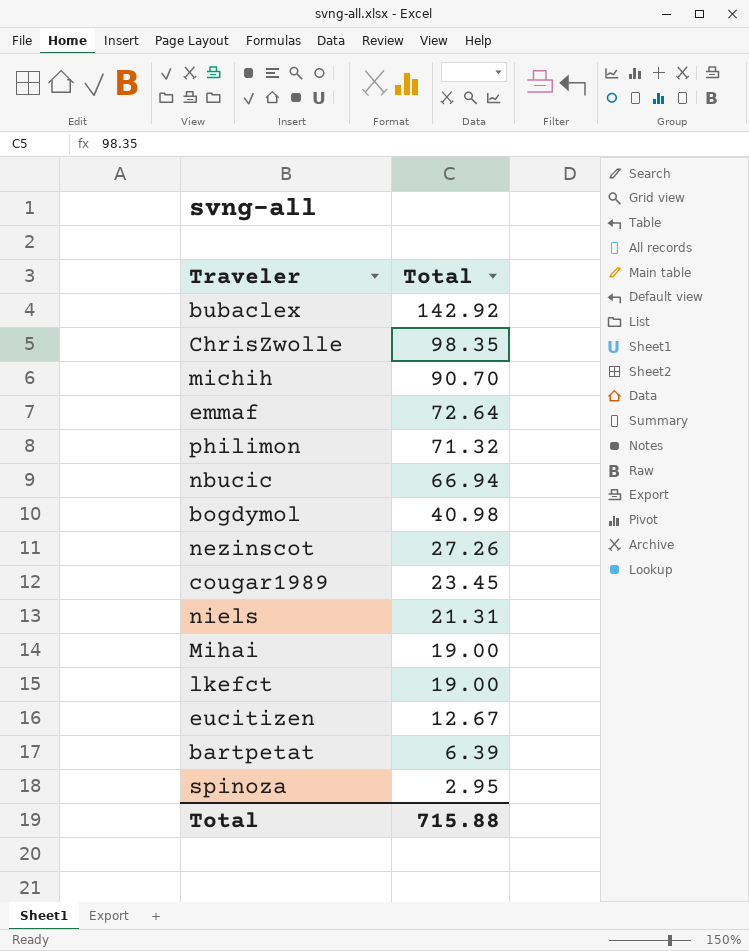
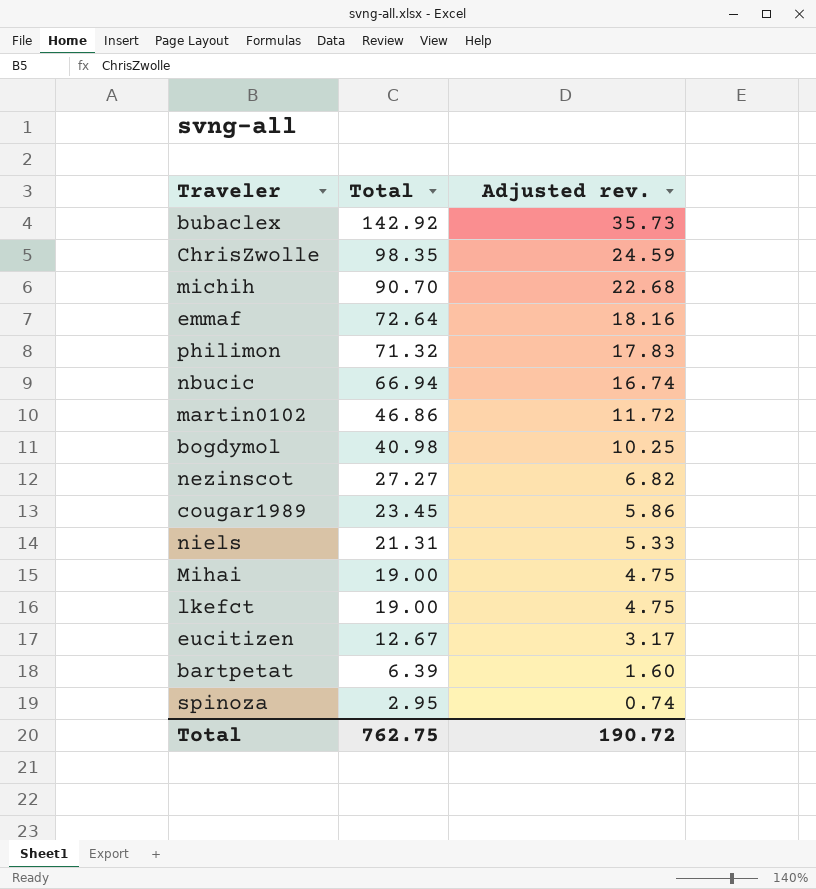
column Adjusted rev. | formula: none -> [Total] * 0.25
row martin0102: none -> 46.86 | 11.72
nezinscot | Total: 27.26 -> 27.27
Total | Total: 715.88 -> 762.75

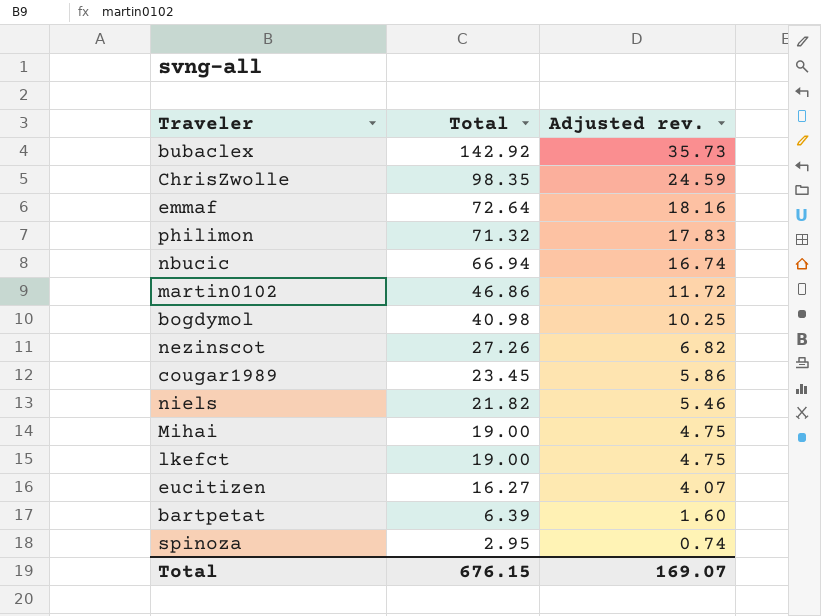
row michih: 90.70 | 22.68 -> none
nezinscot | Total: 27.27 -> 27.26
niels | Total: 21.31 -> 21.82
niels | Adjusted rev.: 5.33 -> 5.46
eucitizen | Total: 12.67 -> 16.27
eucitizen | Adjusted rev.: 3.17 -> 4.07
Total | Total: 762.75 -> 676.15
Total | Adjusted rev.: 190.72 -> 169.07

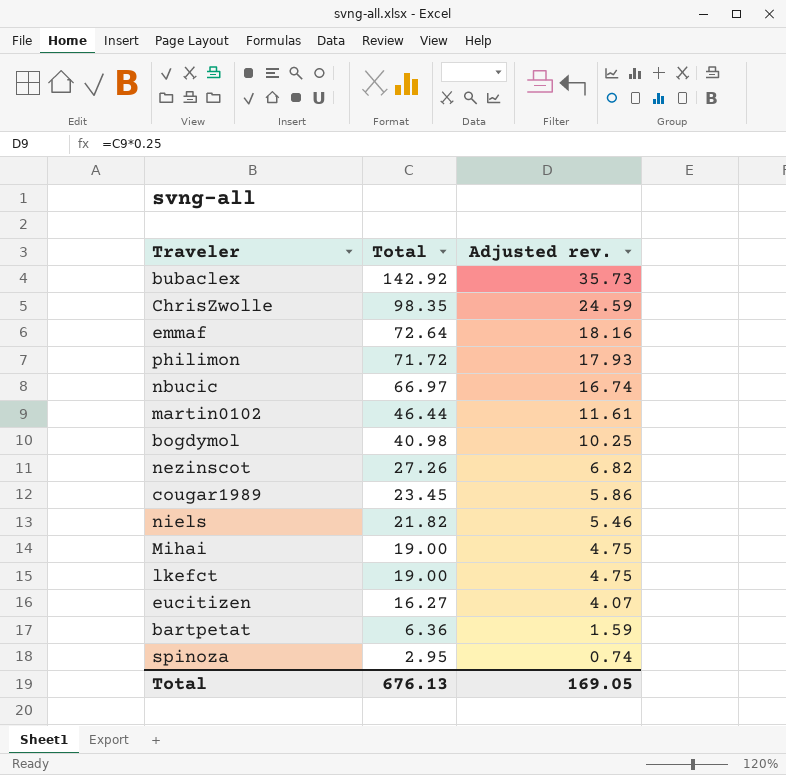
philimon | Total: 71.32 -> 71.72
philimon | Adjusted rev.: 17.83 -> 17.93
nbucic | Total: 66.94 -> 66.97
martin0102 | Total: 46.86 -> 46.44
martin0102 | Adjusted rev.: 11.72 -> 11.61
bartpetat | Total: 6.39 -> 6.36
bartpetat | Adjusted rev.: 1.60 -> 1.59
Total | Total: 676.15 -> 676.13
Total | Adjusted rev.: 169.07 -> 169.05

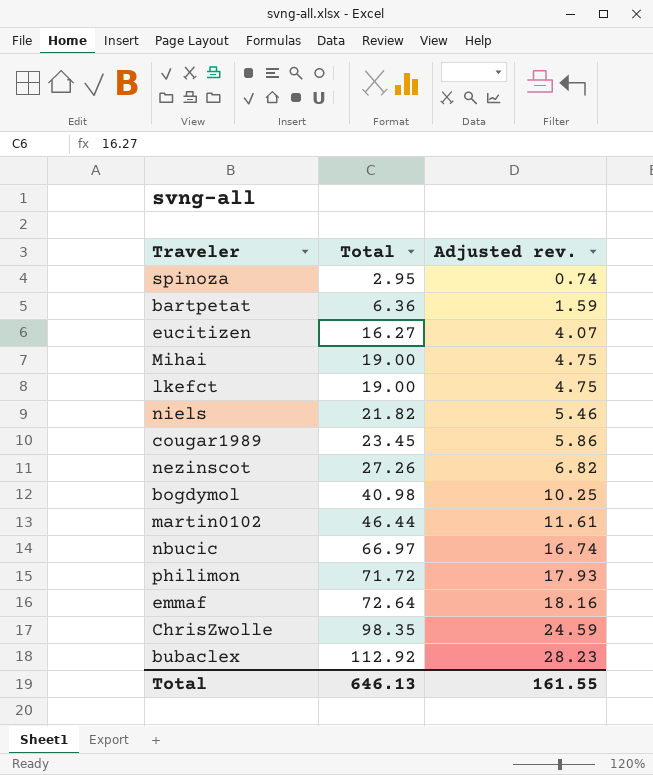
row order: Total descending -> Total ascending
bubaclex | Total: 142.92 -> 112.92
bubaclex | Adjusted rev.: 35.73 -> 28.23
Total | Total: 676.13 -> 646.13
Total | Adjusted rev.: 169.05 -> 161.55

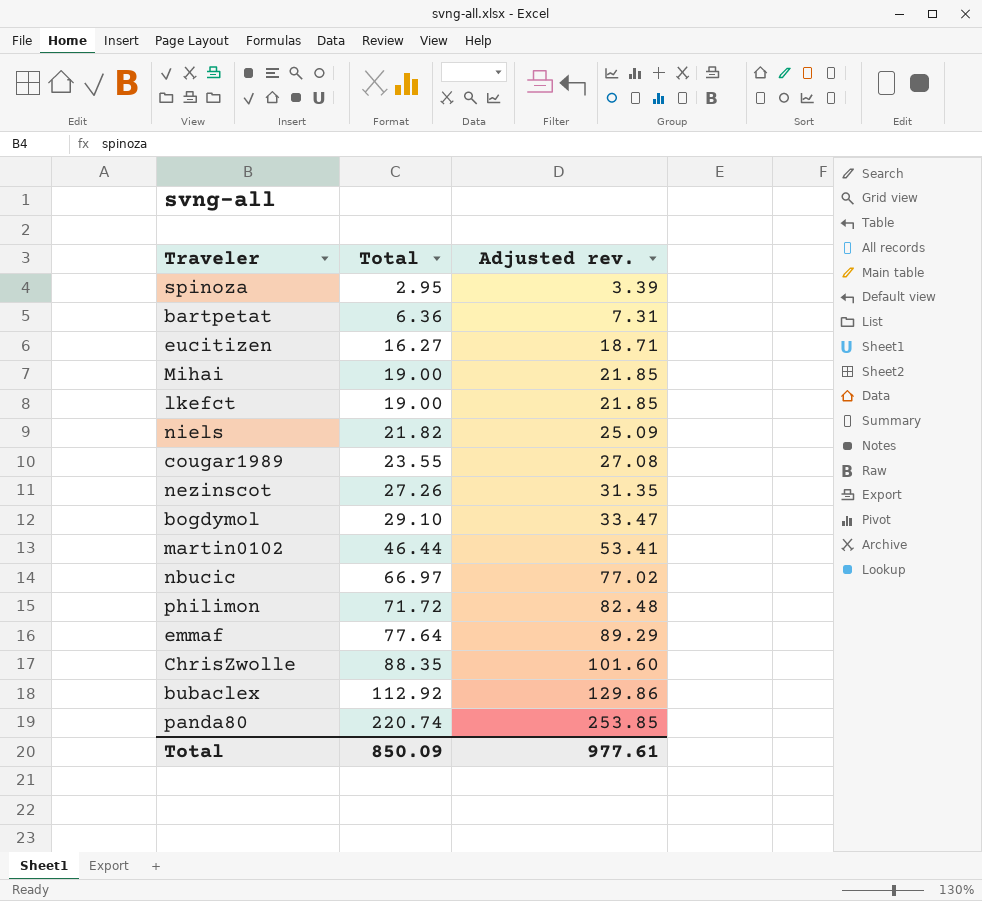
column Adjusted rev. | formula: [Total] * 0.25 -> [Total] * 1.15
cougar1989 | Total: 23.45 -> 23.55
bogdymol | Total: 40.98 -> 29.10
emmaf | Total: 72.64 -> 77.64
ChrisZwolle | Total: 98.35 -> 88.35
row panda80: none -> 220.74 | 253.85
Total | Total: 646.13 -> 850.09
Total | Adjusted rev.: 161.55 -> 977.61

